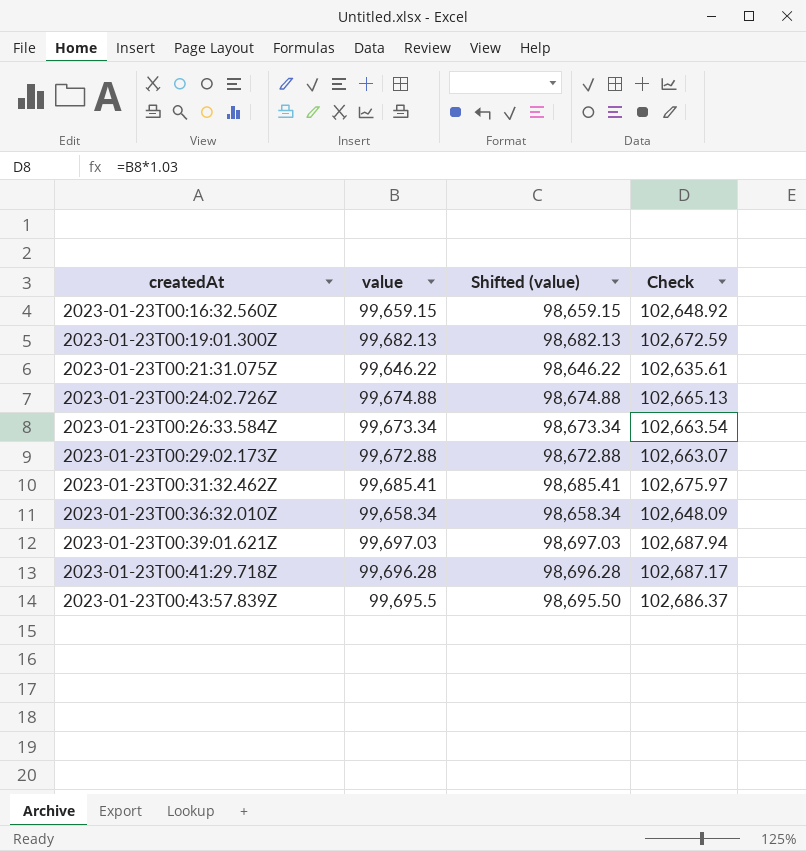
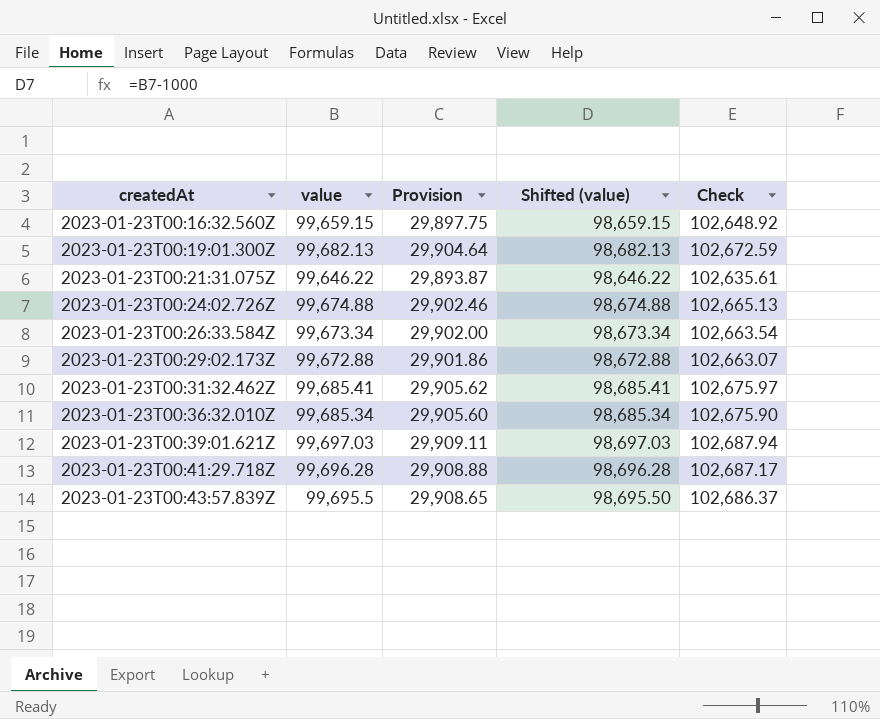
column Provision | formula: none -> [value] * 0.3
2023-01-23T00:36:32.010Z | value: 99,658.34 -> 99,685.34
2023-01-23T00:36:32.010Z | Shifted (value): 98,658.34 -> 98,685.34
2023-01-23T00:36:32.010Z | Check: 102,648.09 -> 102,675.90

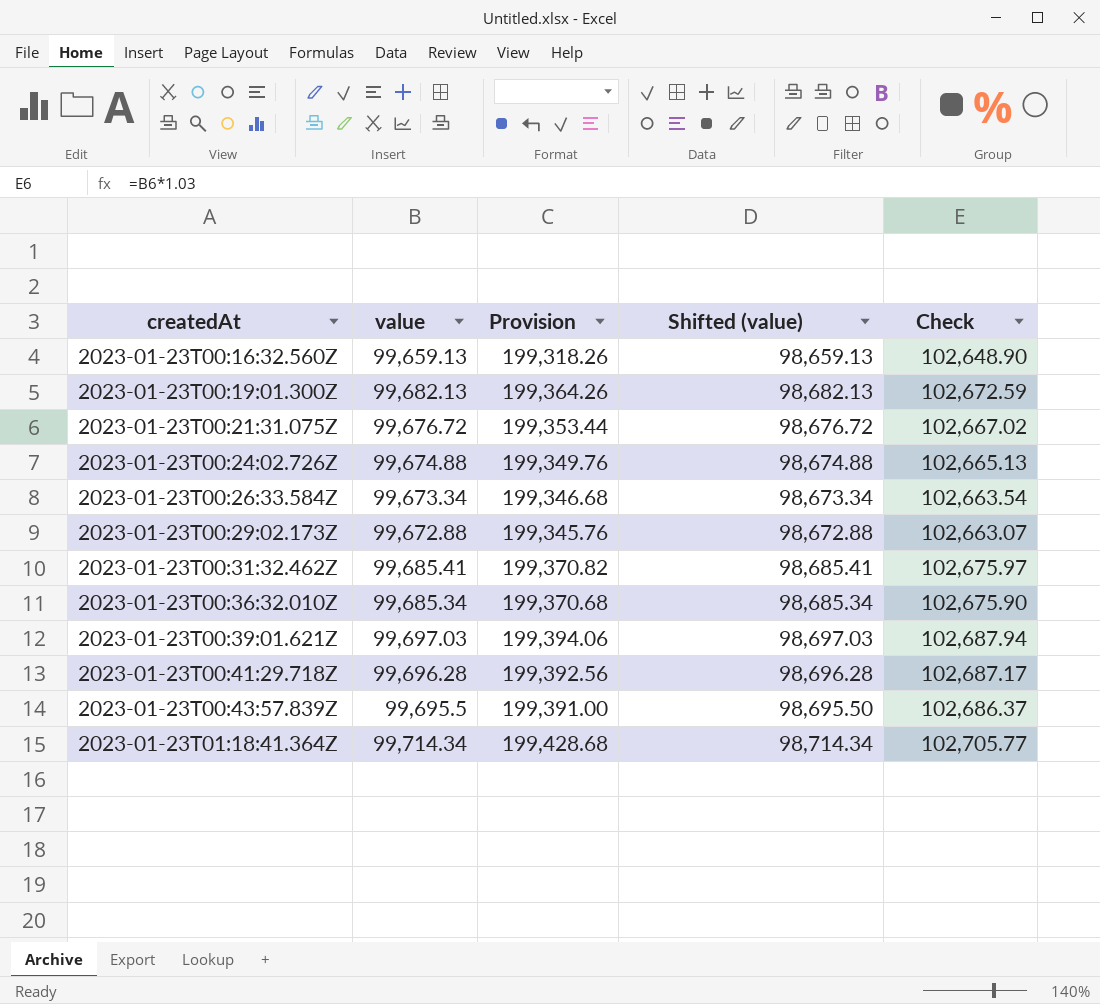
column Provision | formula: [value] * 0.3 -> [value] * 2
2023-01-23T00:16:32.560Z | value: 99,659.15 -> 99,659.13
2023-01-23T00:16:32.560Z | Shifted (value): 98,659.15 -> 98,659.13
2023-01-23T00:16:32.560Z | Check: 102,648.92 -> 102,648.90
2023-01-23T00:21:31.075Z | value: 99,646.22 -> 99,676.72
2023-01-23T00:21:31.075Z | Shifted (value): 98,646.22 -> 98,676.72
2023-01-23T00:21:31.075Z | Check: 102,635.61 -> 102,667.02
row 2023-01-23T01:18:41.364Z: none -> 99,714.34 | 199,428.68 | 98,714.34 | 102,705.77

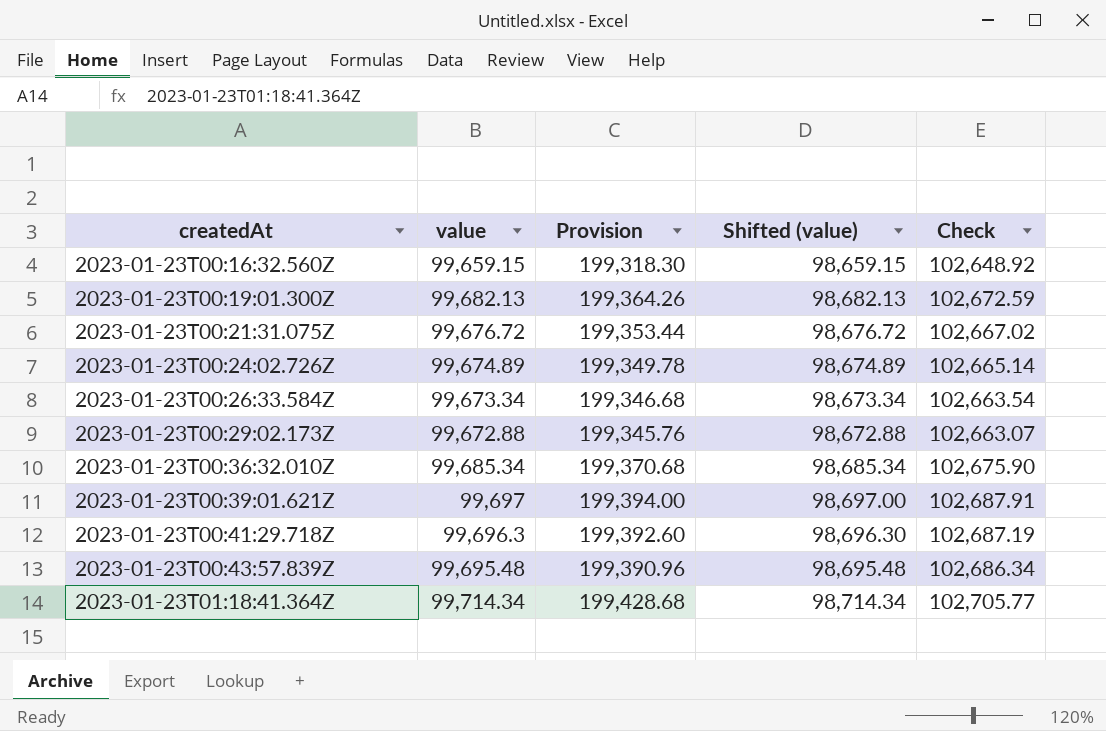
row 2023-01-23T00:31:32.462Z: 99,685.41 | 199,370.82 | 98,685.41 | 102,675.97 -> none
2023-01-23T00:16:32.560Z | value: 99,659.13 -> 99,659.15
2023-01-23T00:16:32.560Z | Provision: 199,318.26 -> 199,318.30
2023-01-23T00:16:32.560Z | Shifted (value): 98,659.13 -> 98,659.15
2023-01-23T00:16:32.560Z | Check: 102,648.90 -> 102,648.92
2023-01-23T00:24:02.726Z | value: 99,674.88 -> 99,674.89
2023-01-23T00:24:02.726Z | Provision: 199,349.76 -> 199,349.78
2023-01-23T00:24:02.726Z | Shifted (value): 98,674.88 -> 98,674.89
2023-01-23T00:24:02.726Z | Check: 102,665.13 -> 102,665.14
2023-01-23T00:39:01.621Z | value: 99,697.03 -> 99,697
2023-01-23T00:39:01.621Z | Provision: 199,394.06 -> 199,394.00
2023-01-23T00:39:01.621Z | Shifted (value): 98,697.03 -> 98,697.00
2023-01-23T00:39:01.621Z | Check: 102,687.94 -> 102,687.91
2023-01-23T00:41:29.718Z | value: 99,696.28 -> 99,696.3
2023-01-23T00:41:29.718Z | Provision: 199,392.56 -> 199,392.60
2023-01-23T00:41:29.718Z | Shifted (value): 98,696.28 -> 98,696.30
2023-01-23T00:41:29.718Z | Check: 102,687.17 -> 102,687.19
2023-01-23T00:43:57.839Z | value: 99,695.5 -> 99,695.48
2023-01-23T00:43:57.839Z | Provision: 199,391.00 -> 199,390.96
2023-01-23T00:43:57.839Z | Shifted (value): 98,695.50 -> 98,695.48
2023-01-23T00:43:57.839Z | Check: 102,686.37 -> 102,686.34

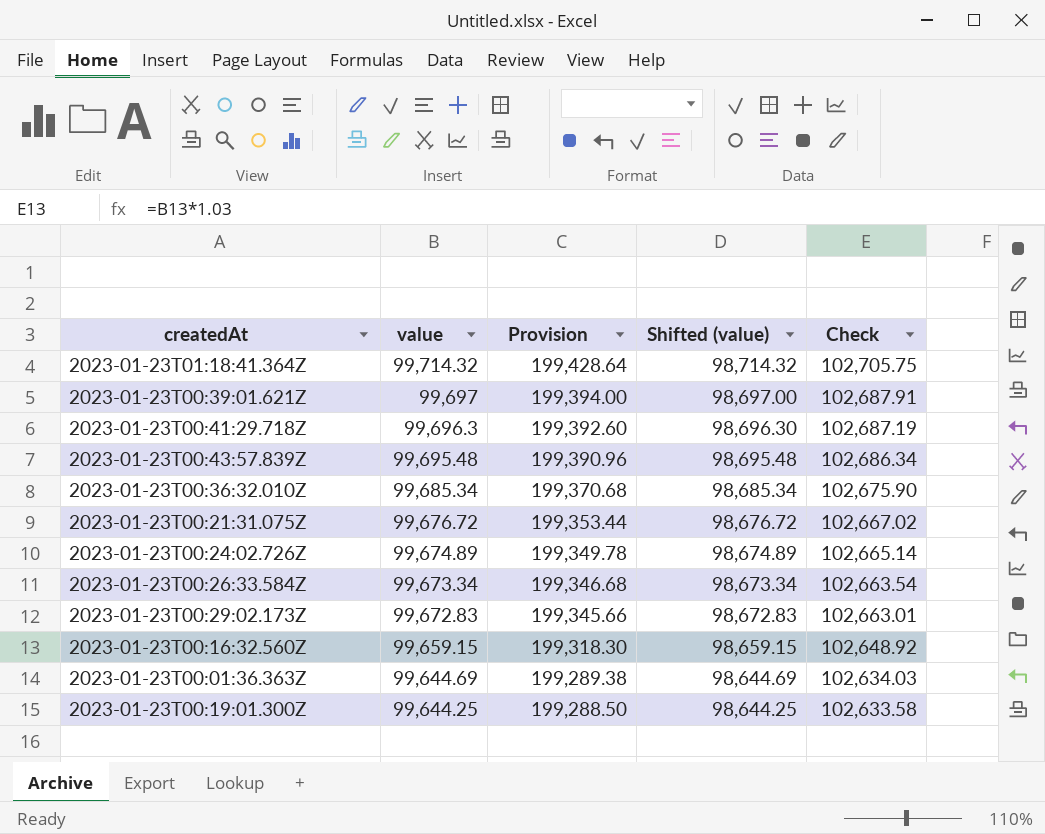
row order: createdAt ascending -> value descending
2023-01-23T01:18:41.364Z | value: 99,714.34 -> 99,714.32
2023-01-23T01:18:41.364Z | Provision: 199,428.68 -> 199,428.64
2023-01-23T01:18:41.364Z | Shifted (value): 98,714.34 -> 98,714.32
2023-01-23T01:18:41.364Z | Check: 102,705.77 -> 102,705.75
2023-01-23T00:29:02.173Z | value: 99,672.88 -> 99,672.83
2023-01-23T00:29:02.173Z | Provision: 199,345.76 -> 199,345.66
2023-01-23T00:29:02.173Z | Shifted (value): 98,672.88 -> 98,672.83
2023-01-23T00:29:02.173Z | Check: 102,663.07 -> 102,663.01
row 2023-01-23T00:01:36.363Z: none -> 99,644.69 | 199,289.38 | 98,644.69 | 102,634.03
2023-01-23T00:19:01.300Z | value: 99,682.13 -> 99,644.25
2023-01-23T00:19:01.300Z | Provision: 199,364.26 -> 199,288.50
2023-01-23T00:19:01.300Z | Shifted (value): 98,682.13 -> 98,644.25
2023-01-23T00:19:01.300Z | Check: 102,672.59 -> 102,633.58

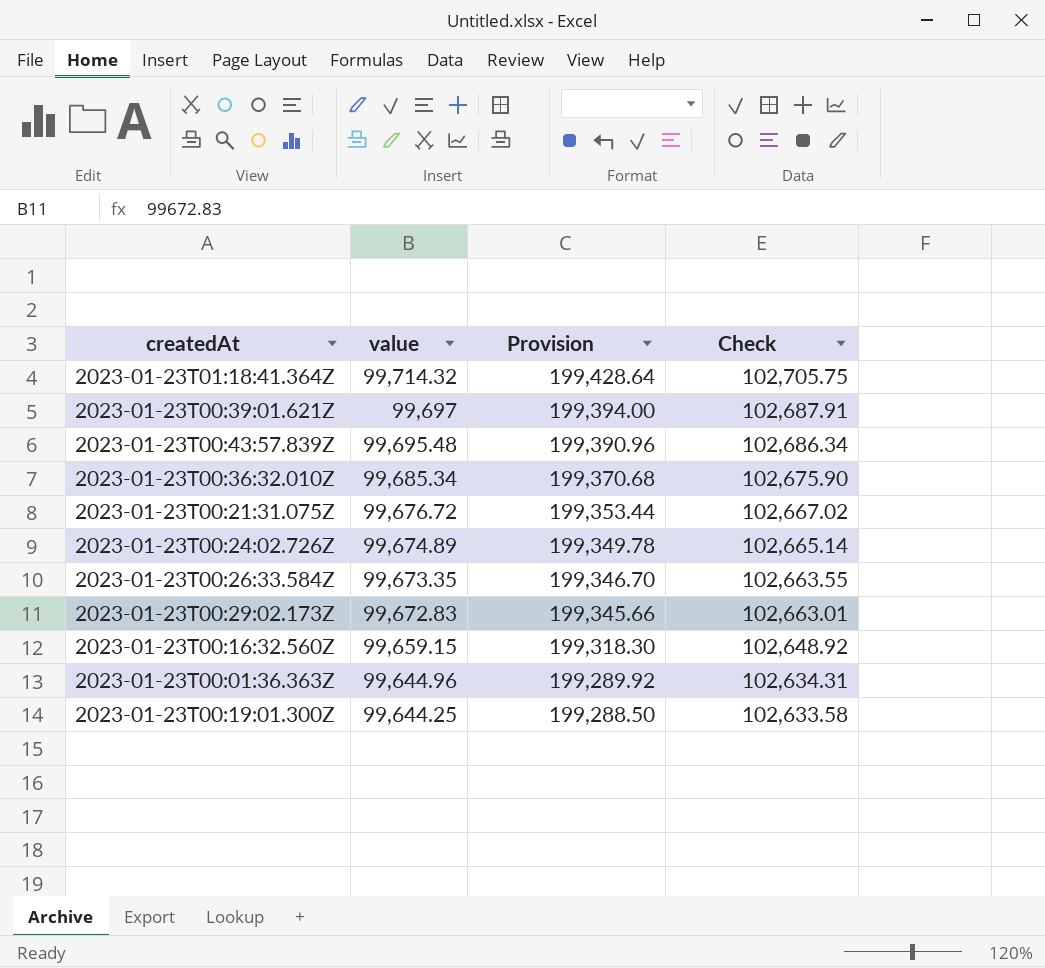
column Shifted (value) | formula: [value] - 1000 -> none
row 2023-01-23T00:41:29.718Z: 99,696.3 | 199,392.60 | 98,696.30 | 102,687.19 -> none
2023-01-23T00:26:33.584Z | value: 99,673.34 -> 99,673.35
2023-01-23T00:26:33.584Z | Provision: 199,346.68 -> 199,346.70
2023-01-23T00:26:33.584Z | Check: 102,663.54 -> 102,663.55
2023-01-23T00:01:36.363Z | value: 99,644.69 -> 99,644.96
2023-01-23T00:01:36.363Z | Provision: 199,289.38 -> 199,289.92
2023-01-23T00:01:36.363Z | Check: 102,634.03 -> 102,634.31

